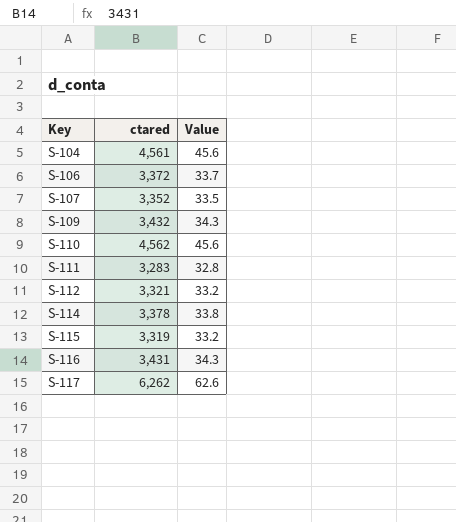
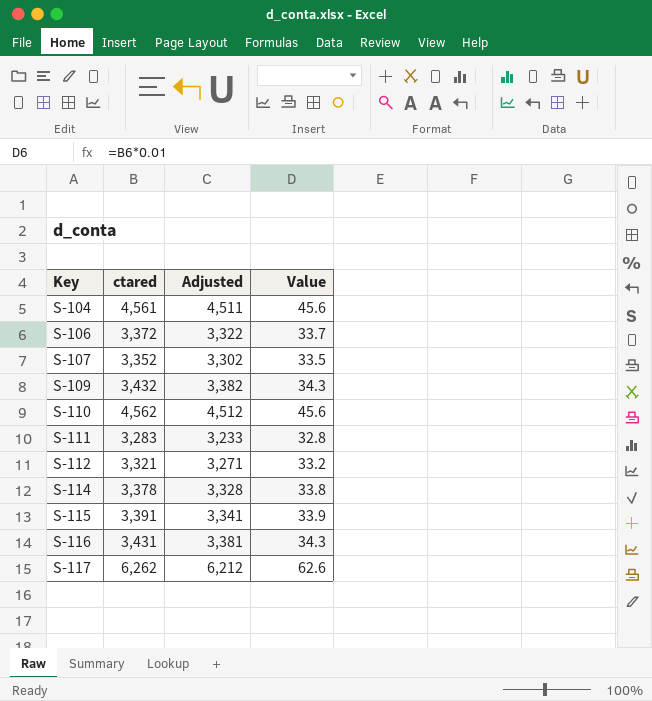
column Adjusted | formula: none -> [ctared] - 50
S-115 | ctared: 3,319 -> 3,391
S-115 | Value: 33.2 -> 33.9

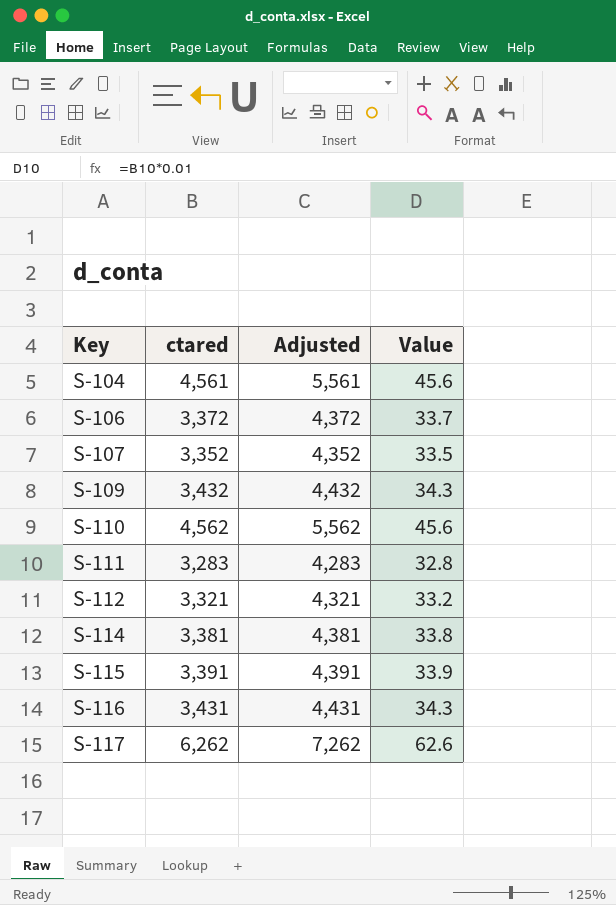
column Adjusted | formula: [ctared] - 50 -> [ctared] + 1000
S-114 | ctared: 3,378 -> 3,381

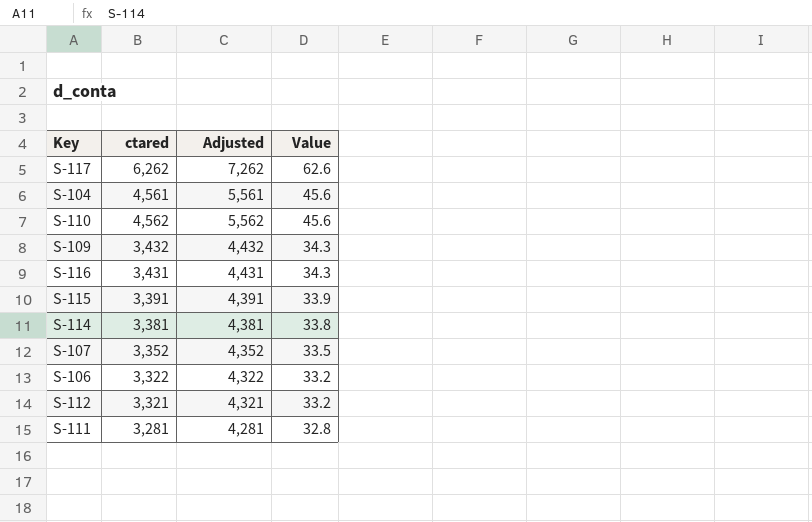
row order: Key ascending -> Value descending
S-106 | ctared: 3,372 -> 3,322
S-106 | Adjusted: 4,372 -> 4,322
S-106 | Value: 33.7 -> 33.2
S-111 | ctared: 3,283 -> 3,281
S-111 | Adjusted: 4,283 -> 4,281

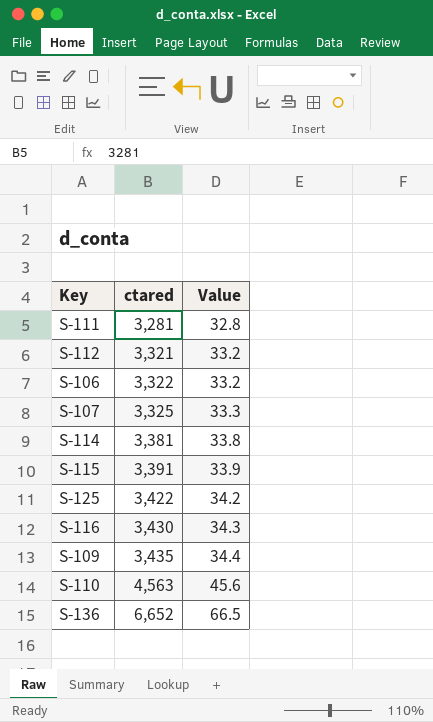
row order: Value descending -> ctared ascending
column Adjusted | formula: [ctared] + 1000 -> none
row S-117: 6,262 | 7,262 | 62.6 -> none
row S-104: 4,561 | 5,561 | 45.6 -> none
S-107 | ctared: 3,352 -> 3,325
S-107 | Value: 33.5 -> 33.3
row S-125: none -> 3,422 | 34.2
S-116 | ctared: 3,431 -> 3,430
S-109 | ctared: 3,432 -> 3,435
S-109 | Value: 34.3 -> 34.4
S-110 | ctared: 4,562 -> 4,563
row S-136: none -> 6,652 | 66.5

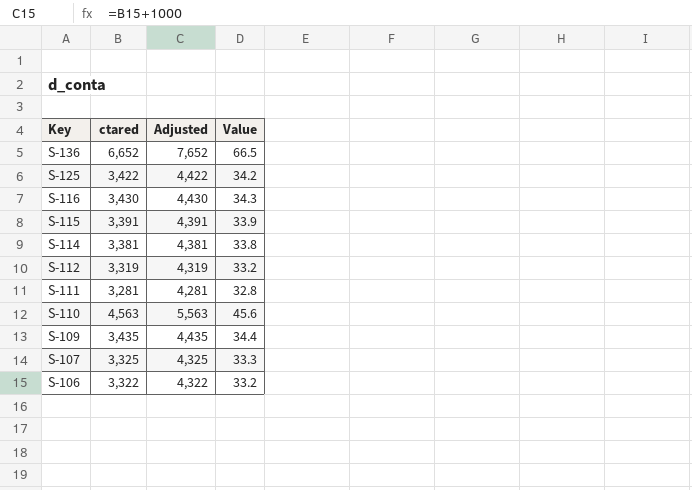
row order: ctared ascending -> Key descending
column Adjusted | formula: none -> [ctared] + 1000
S-112 | ctared: 3,321 -> 3,319

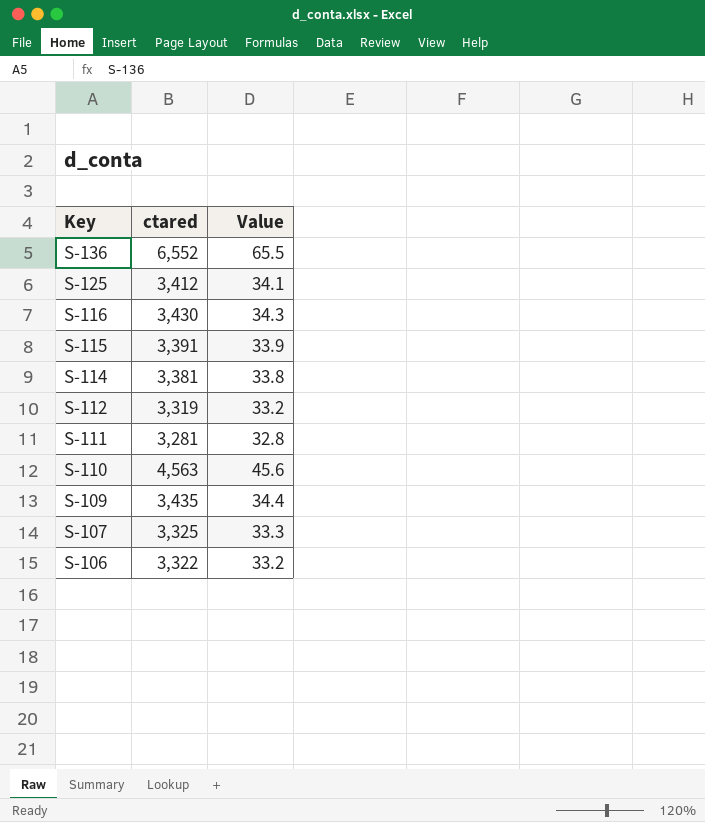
column Adjusted | formula: [ctared] + 1000 -> none
S-136 | ctared: 6,652 -> 6,552
S-136 | Value: 66.5 -> 65.5
S-125 | ctared: 3,422 -> 3,412
S-125 | Value: 34.2 -> 34.1

